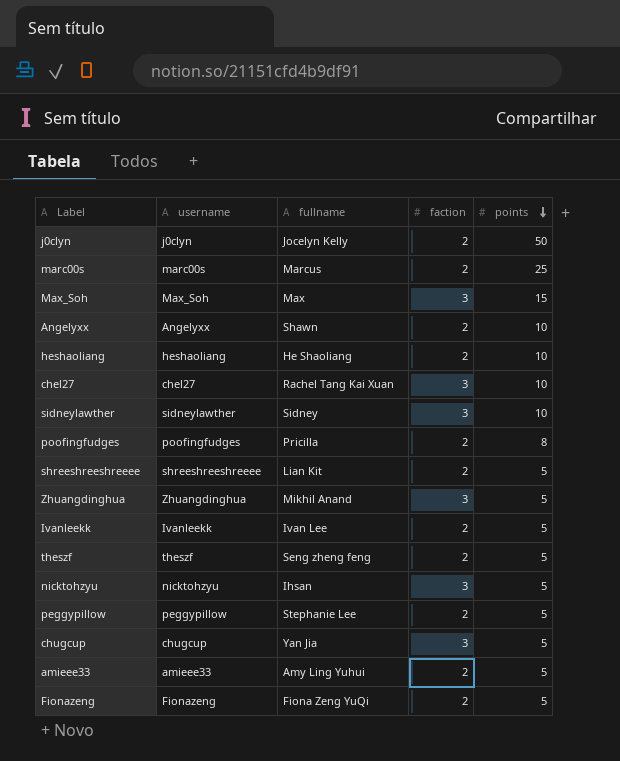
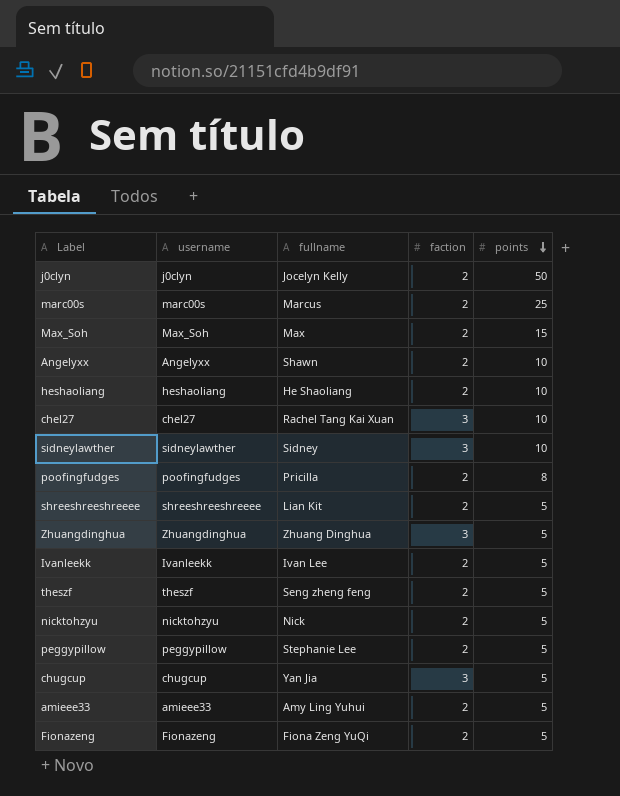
Max_Soh | faction: 3 -> 2
Zhuangdinghua | fullname: Mikhil Anand -> Zhuang Dinghua
nicktohzyu | fullname: Ihsan -> Nick
nicktohzyu | faction: 3 -> 2

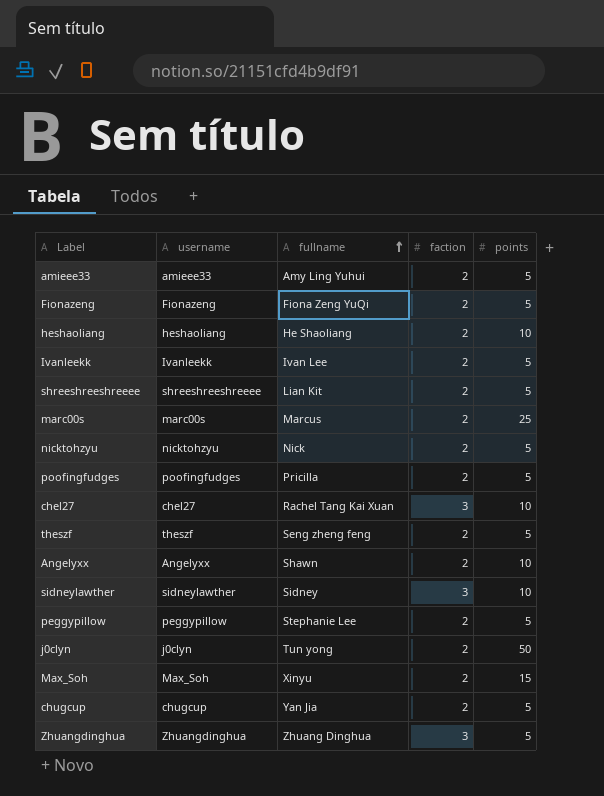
row order: points descending -> fullname ascending
poofingfudges | points: 8 -> 5
j0clyn | fullname: Jocelyn Kelly -> Tun yong
Max_Soh | fullname: Max -> Xinyu
chugcup | faction: 3 -> 2

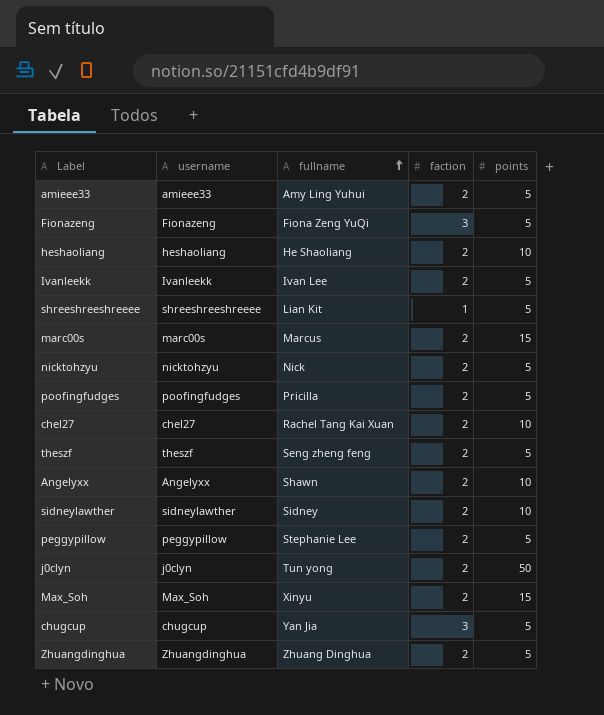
Fionazeng | faction: 2 -> 3
shreeshreeshreeee | faction: 2 -> 1
marc00s | points: 25 -> 15
chel27 | faction: 3 -> 2
sidneylawther | faction: 3 -> 2
chugcup | faction: 2 -> 3
Zhuangdinghua | faction: 3 -> 2

